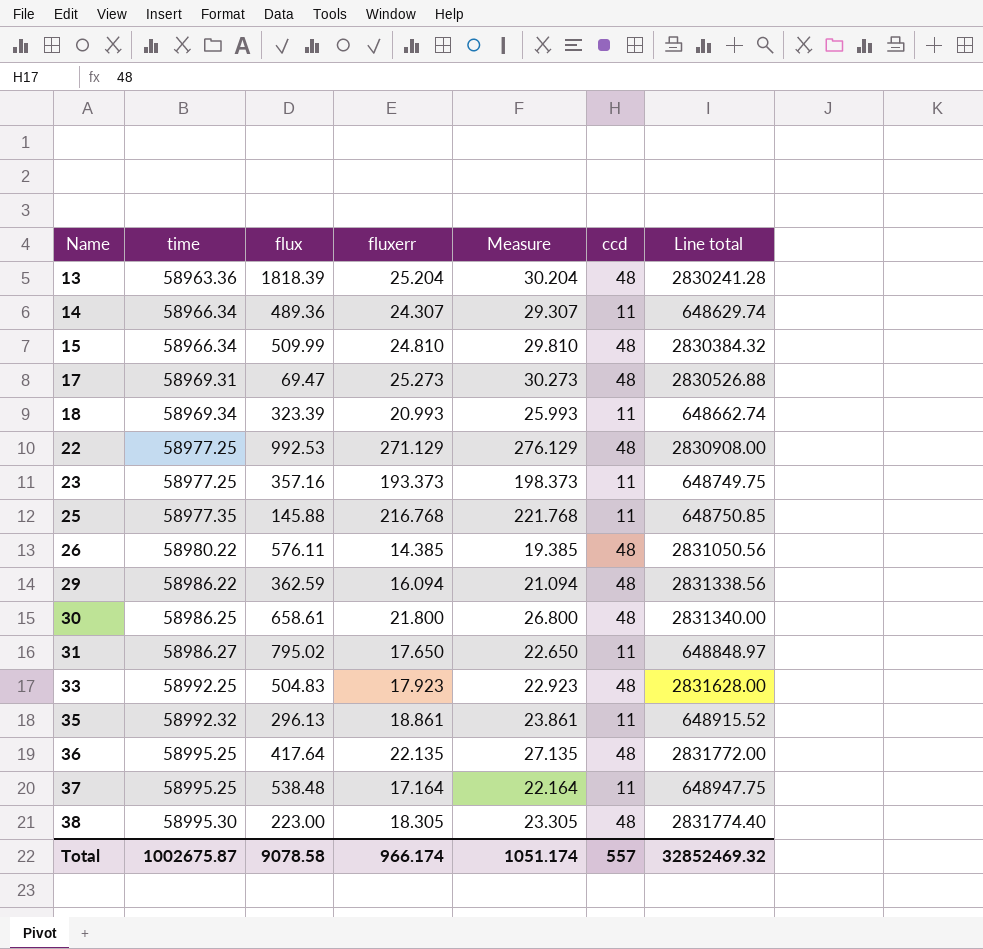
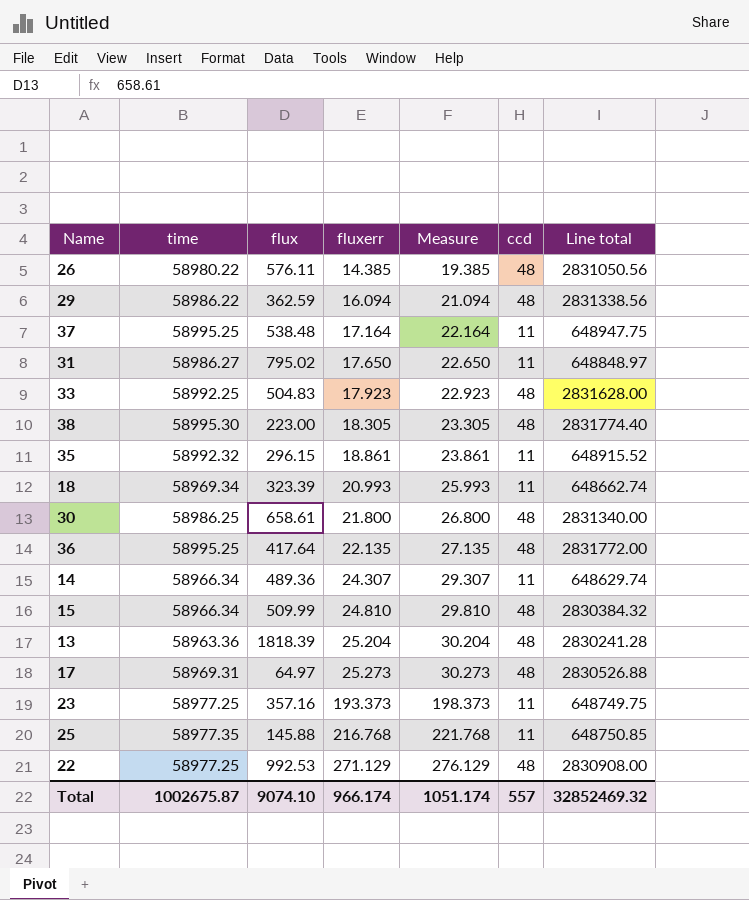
row order: Name ascending -> fluxerr ascending
35 | flux: 296.13 -> 296.15
17 | flux: 69.47 -> 64.97
Total | flux: 9078.58 -> 9074.10

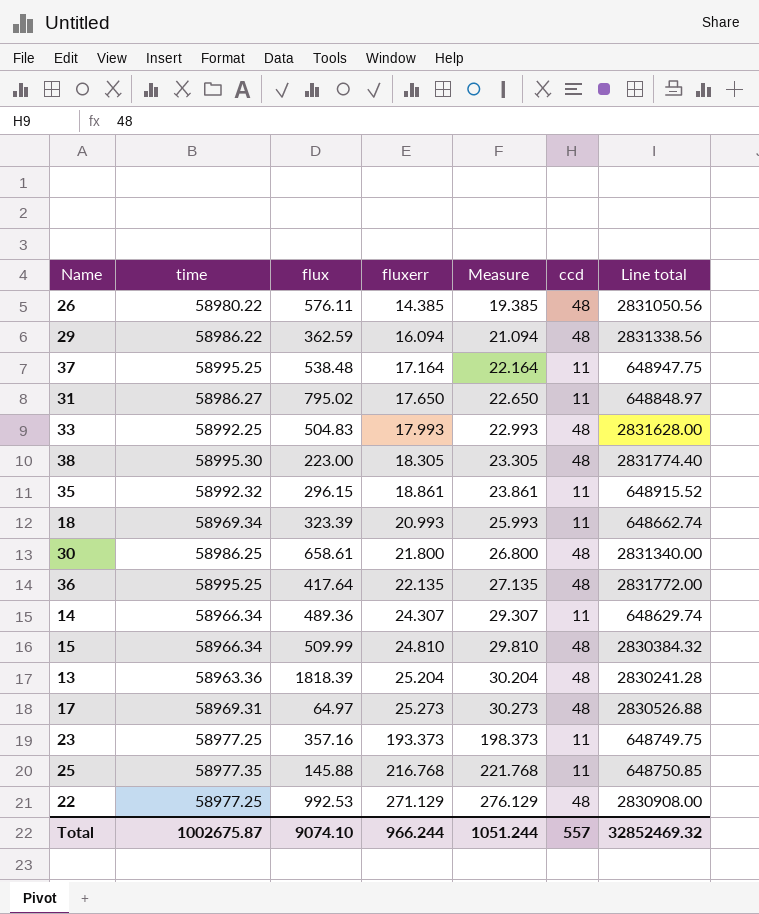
33 | fluxerr: 17.923 -> 17.993
33 | Measure: 22.923 -> 22.993
Total | fluxerr: 966.174 -> 966.244
Total | Measure: 1051.174 -> 1051.244

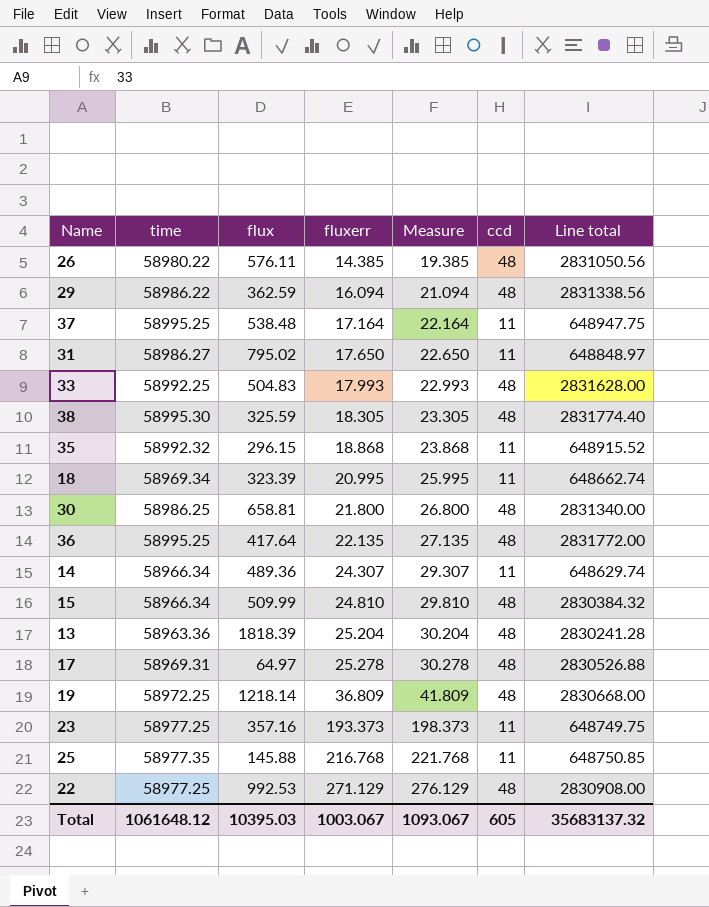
38 | flux: 223.00 -> 325.59
35 | fluxerr: 18.861 -> 18.868
35 | Measure: 23.861 -> 23.868
18 | fluxerr: 20.993 -> 20.995
18 | Measure: 25.993 -> 25.995
30 | flux: 658.61 -> 658.81
17 | fluxerr: 25.273 -> 25.278
17 | Measure: 30.273 -> 30.278
row 19: none -> 58972.25 | 1218.14 | 36.809 | 41.809 | 48 | 2830668.00
Total | time: 1002675.87 -> 1061648.12
Total | flux: 9074.10 -> 10395.03
Total | fluxerr: 966.244 -> 1003.067
Total | Measure: 1051.244 -> 1093.067
Total | ccd: 557 -> 605
Total | Line total: 32852469.32 -> 35683137.32

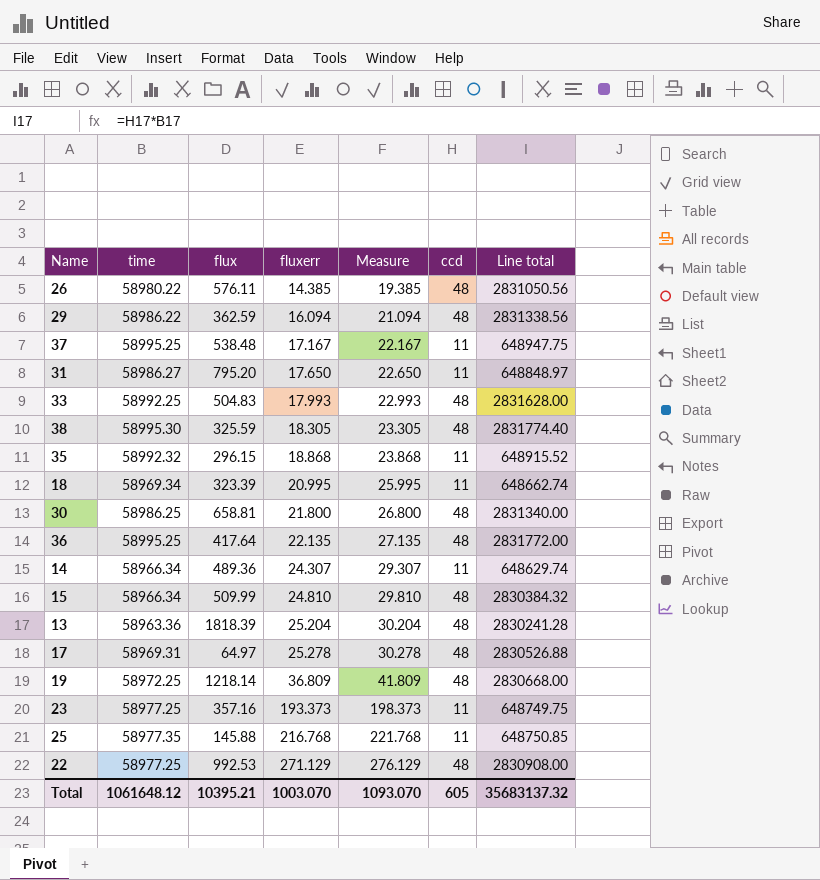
37 | fluxerr: 17.164 -> 17.167
37 | Measure: 22.164 -> 22.167
31 | flux: 795.02 -> 795.20
Total | flux: 10395.03 -> 10395.21
Total | fluxerr: 1003.067 -> 1003.070
Total | Measure: 1093.067 -> 1093.070

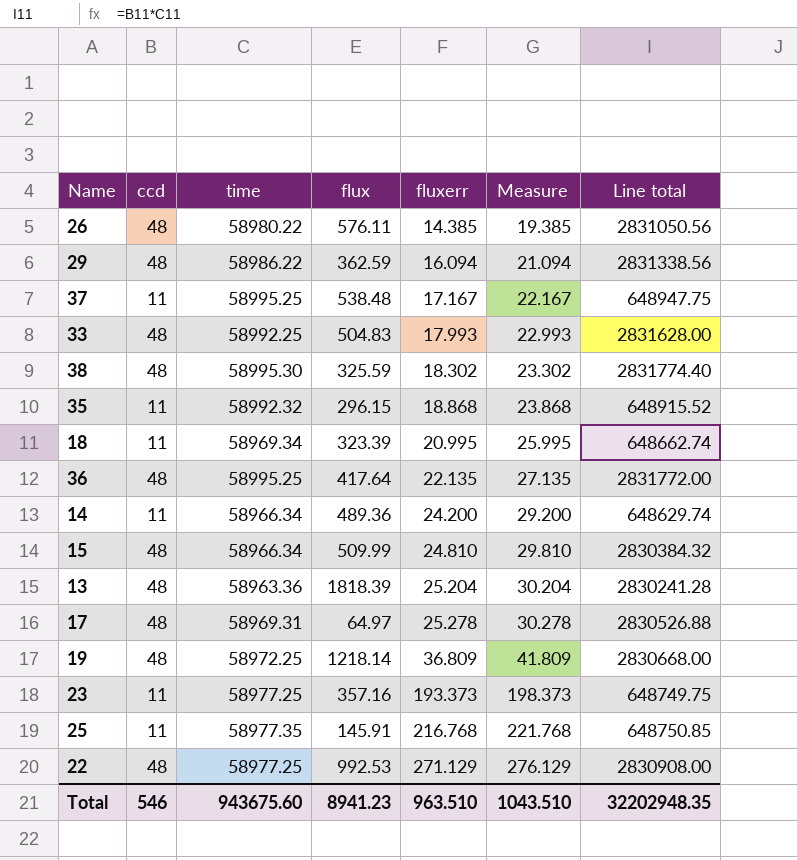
column ccd | position: 6 -> 2
row 31: 58986.27 | 795.20 | 17.650 | 22.650 | 11 | 648848.97 -> none
row 30: 58986.25 | 658.81 | 21.800 | 26.800 | 48 | 2831340.00 -> none
38 | fluxerr: 18.305 -> 18.302
38 | Measure: 23.305 -> 23.302
14 | fluxerr: 24.307 -> 24.200
14 | Measure: 29.307 -> 29.200
25 | flux: 145.88 -> 145.91
Total | ccd: 605 -> 546
Total | time: 1061648.12 -> 943675.60
Total | flux: 10395.21 -> 8941.23
Total | fluxerr: 1003.070 -> 963.510
Total | Measure: 1093.070 -> 1043.510
Total | Line total: 35683137.32 -> 32202948.35

